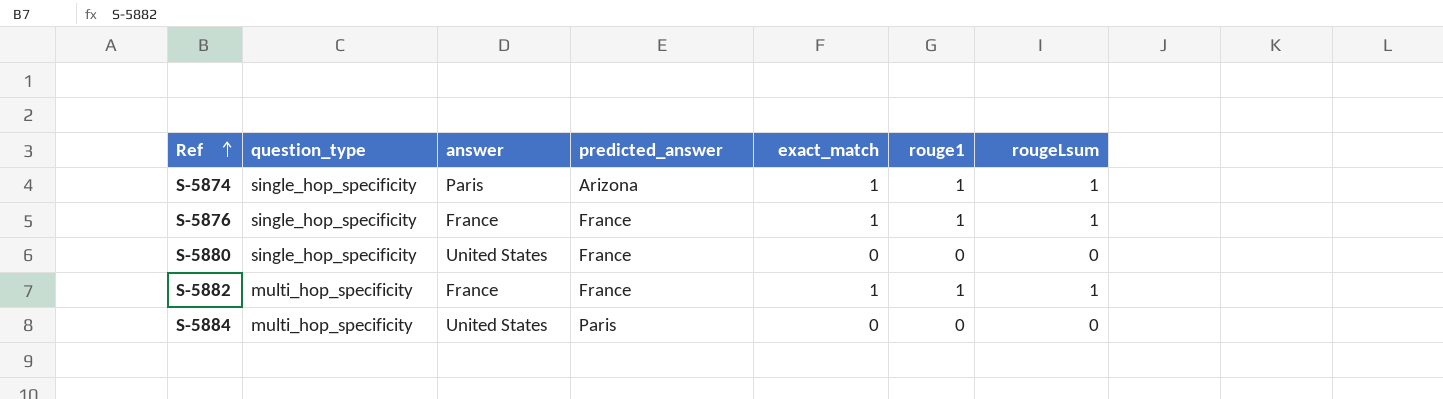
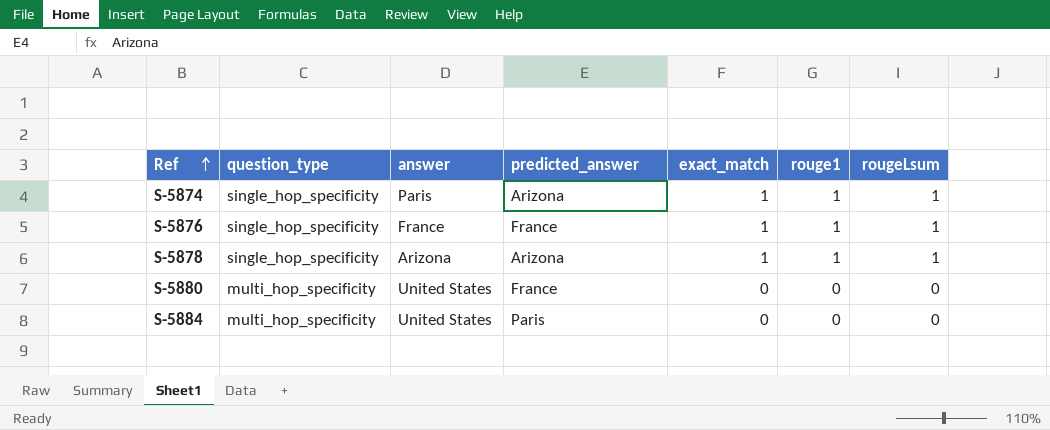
row S-5882: multi_hop_specificity | France | France | 1 | 1 | 1 -> none
row S-5878: none -> single_hop_specificity | Arizona | Arizona | 1 | 1 | 1
S-5880 | question_type: single_hop_specificity -> multi_hop_specificity

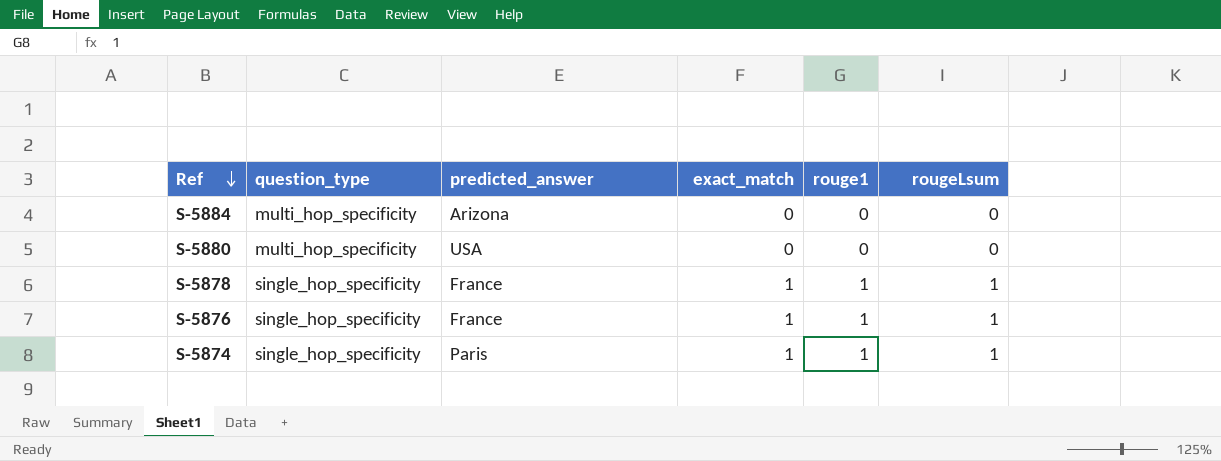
row order: Ref ascending -> Ref descending
column answer | position: 3 -> none
S-5884 | predicted_answer: Paris -> Arizona
S-5880 | predicted_answer: France -> USA
S-5878 | predicted_answer: Arizona -> France
S-5874 | predicted_answer: Arizona -> Paris

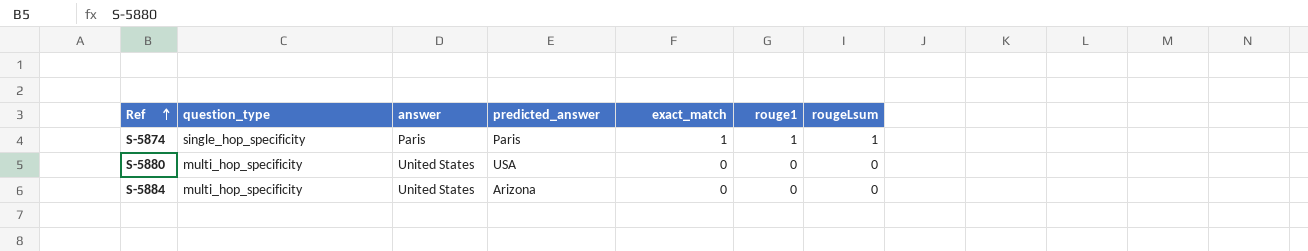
row order: Ref descending -> Ref ascending
column answer | position: none -> 3
row S-5878: single_hop_specificity | France | 1 | 1 | 1 -> none
row S-5876: single_hop_specificity | France | 1 | 1 | 1 -> none

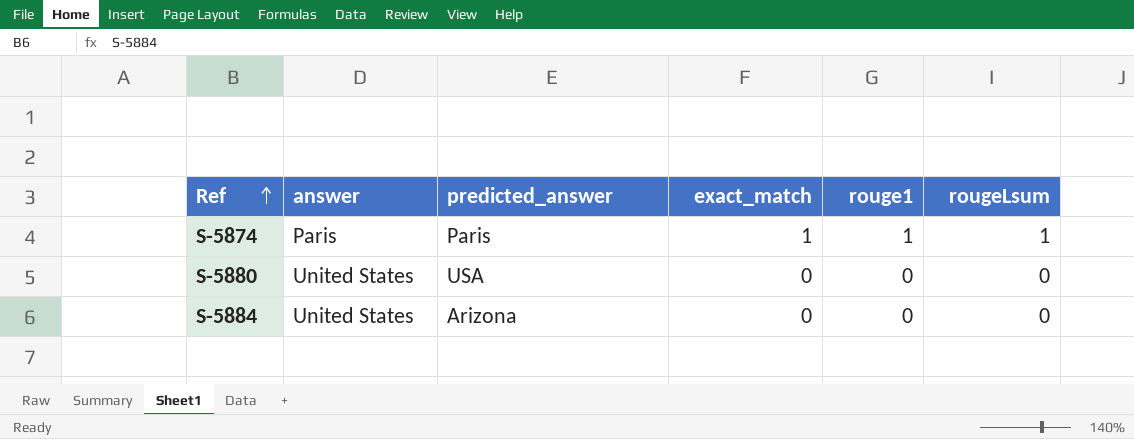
column question_type | position: 2 -> none

